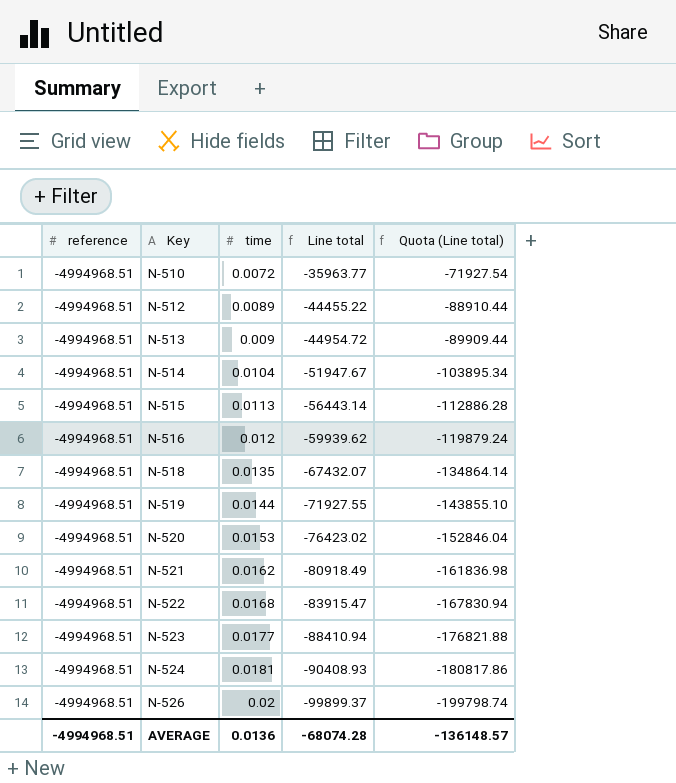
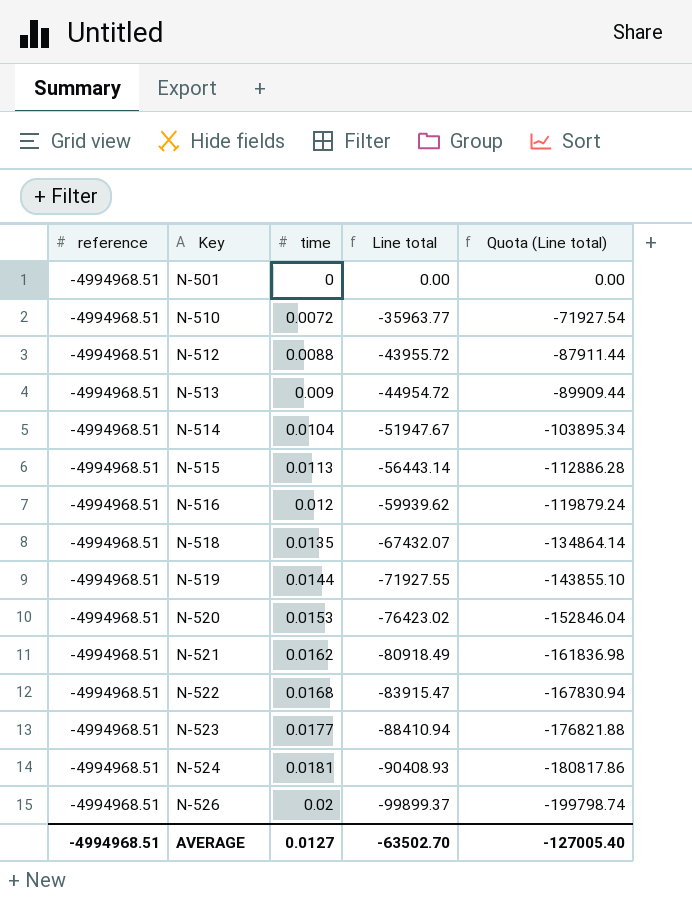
row N-501: none -> -4994968.51 | 0 | 0.00 | 0.00
N-512 | time: 0.0089 -> 0.0088
N-512 | Line total: -44455.22 -> -43955.72
N-512 | Quota (Line total): -88910.44 -> -87911.44
AVERAGE | time: 0.0136 -> 0.0127
AVERAGE | Line total: -68074.28 -> -63502.70
AVERAGE | Quota (Line total): -136148.57 -> -127005.40

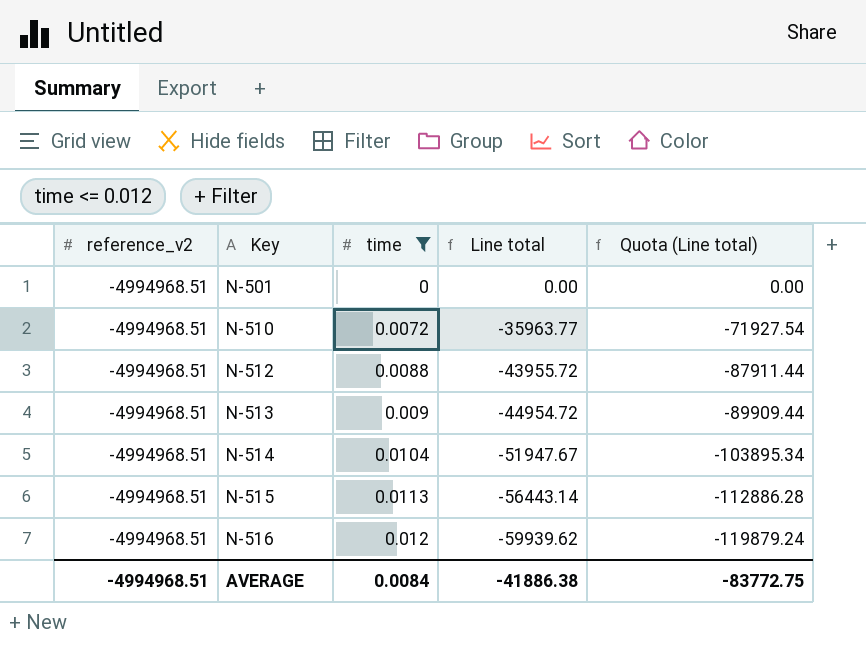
filter: none -> time <= 0.012
column name: reference -> reference_v2
AVERAGE | time: 0.0127 -> 0.0084
AVERAGE | Line total: -63502.70 -> -41886.38
AVERAGE | Quota (Line total): -127005.40 -> -83772.75

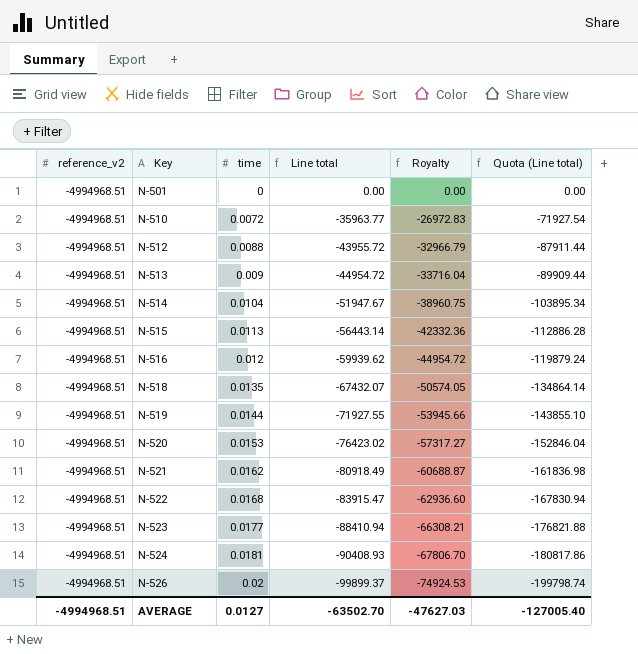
filter: time <= 0.012 -> none
column Royalty | formula: none -> [Line total] * 0.75
AVERAGE | time: 0.0084 -> 0.0127
AVERAGE | Line total: -41886.38 -> -63502.70
AVERAGE | Quota (Line total): -83772.75 -> -127005.40

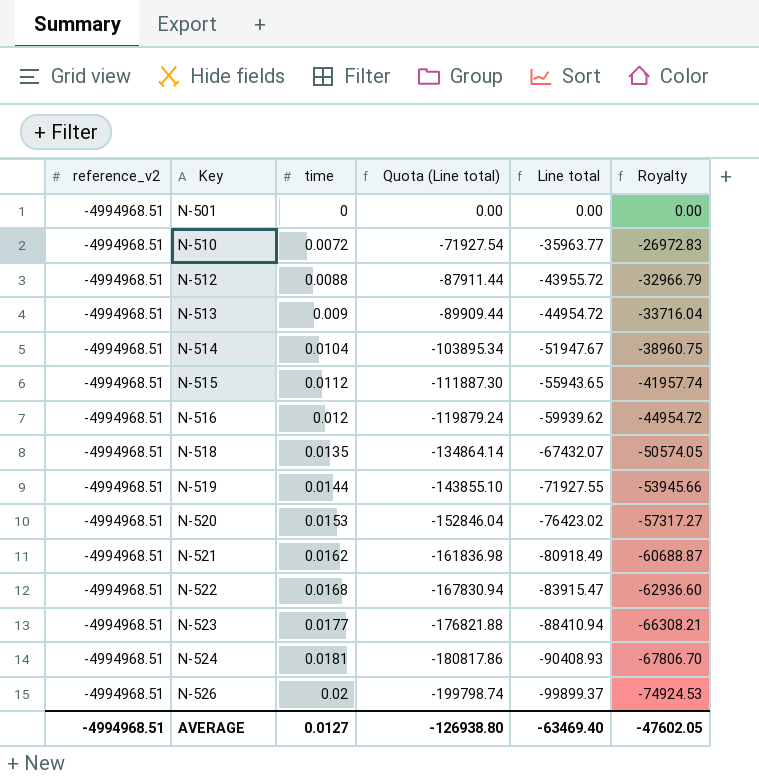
column Quota (Line total) | position: 6 -> 4
N-515 | time: 0.0113 -> 0.0112
N-515 | Quota (Line total): -112886.28 -> -111887.30
N-515 | Line total: -56443.14 -> -55943.65
N-515 | Royalty: -42332.36 -> -41957.74
AVERAGE | Quota (Line total): -127005.40 -> -126938.80
AVERAGE | Line total: -63502.70 -> -63469.40
AVERAGE | Royalty: -47627.03 -> -47602.05

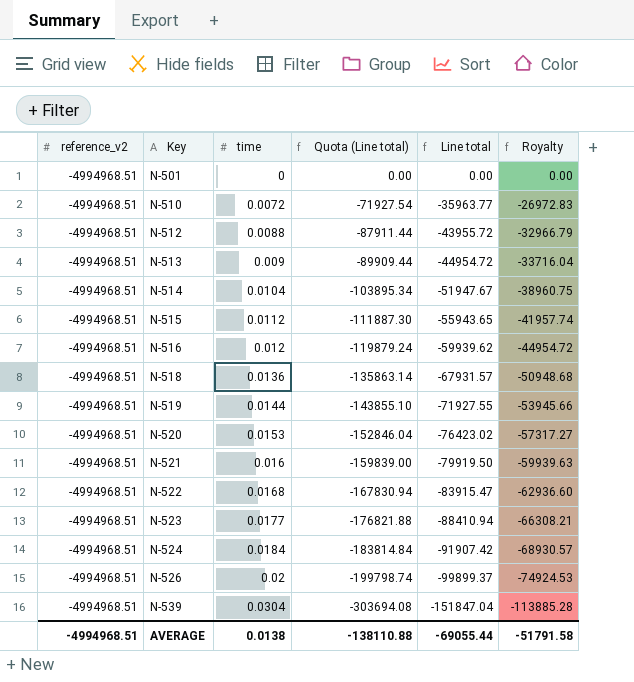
N-518 | time: 0.0135 -> 0.0136
N-518 | Quota (Line total): -134864.14 -> -135863.14
N-518 | Line total: -67432.07 -> -67931.57
N-518 | Royalty: -50574.05 -> -50948.68
N-521 | time: 0.0162 -> 0.016
N-521 | Quota (Line total): -161836.98 -> -159839.00
N-521 | Line total: -80918.49 -> -79919.50
N-521 | Royalty: -60688.87 -> -59939.63
N-524 | time: 0.0181 -> 0.0184
N-524 | Quota (Line total): -180817.86 -> -183814.84
N-524 | Line total: -90408.93 -> -91907.42
N-524 | Royalty: -67806.70 -> -68930.57
row N-539: none -> -4994968.51 | 0.0304 | -303694.08 | -151847.04 | -113885.28
AVERAGE | time: 0.0127 -> 0.0138
AVERAGE | Quota (Line total): -126938.80 -> -138110.88
AVERAGE | Line total: -63469.40 -> -69055.44
AVERAGE | Royalty: -47602.05 -> -51791.58

